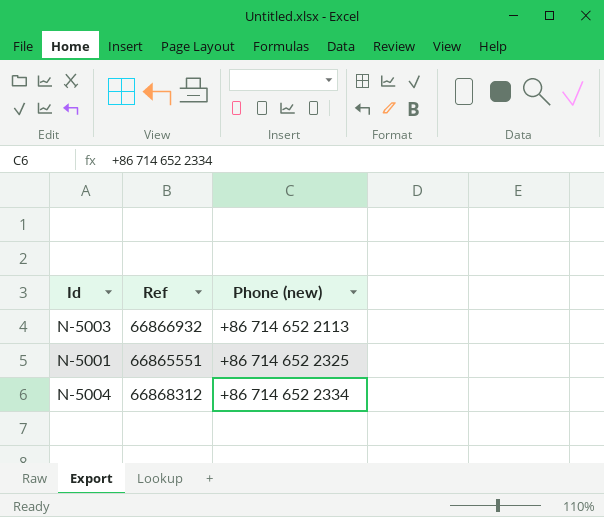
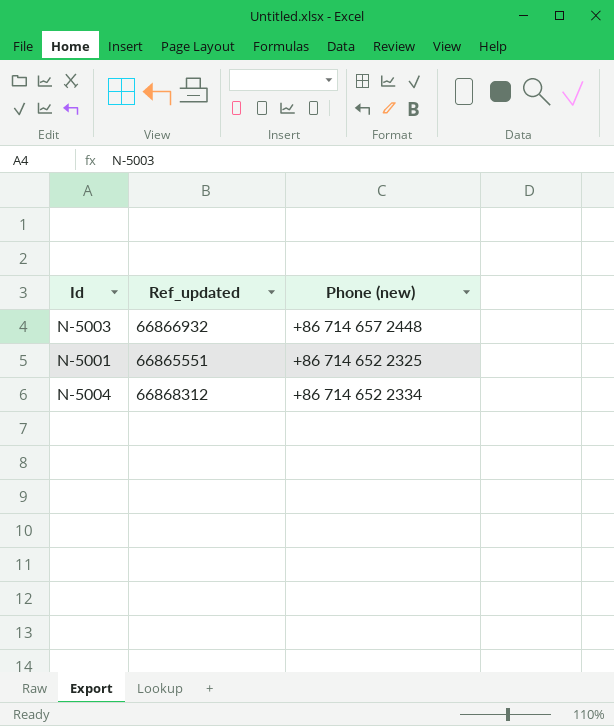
column name: Ref -> Ref_updated
N-5003 | Phone (new): +86 714 652 2113 -> +86 714 657 2448

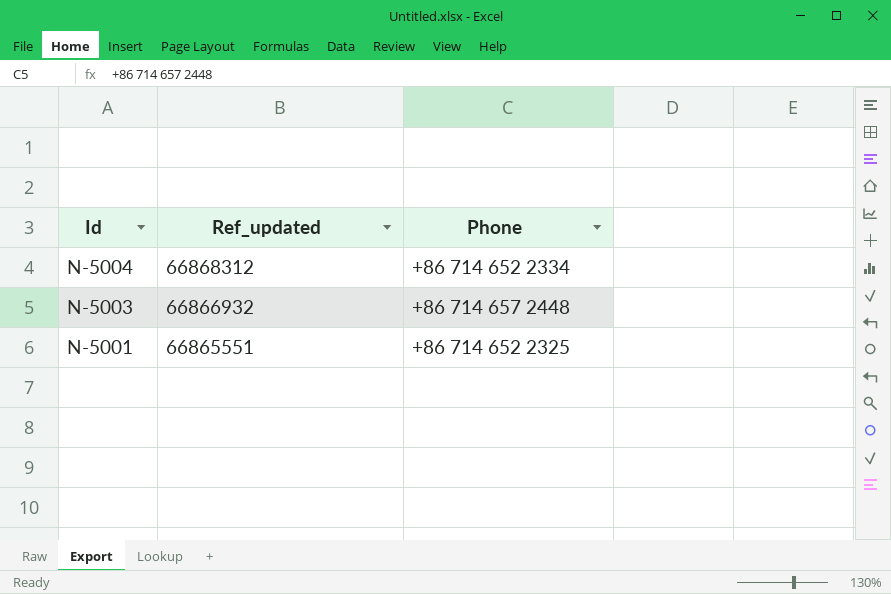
row order: none -> Id descending
column name: Phone (new) -> Phone

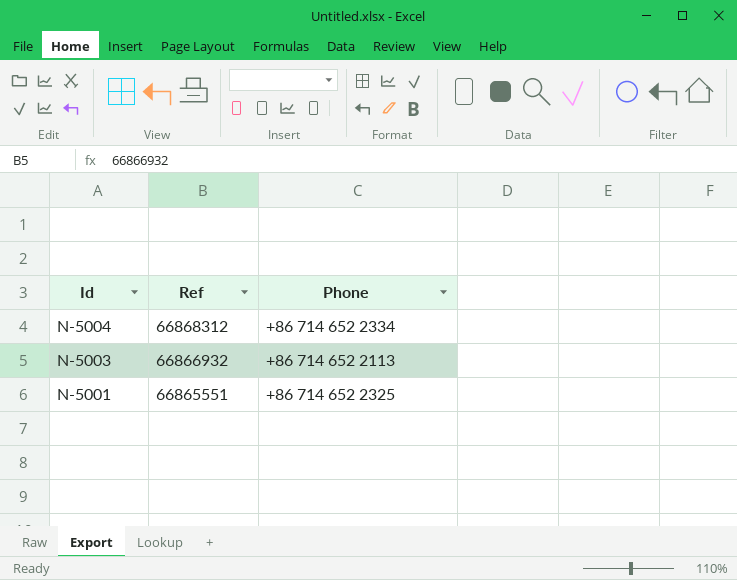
column name: Ref_updated -> Ref
N-5003 | Phone: +86 714 657 2448 -> +86 714 652 2113

